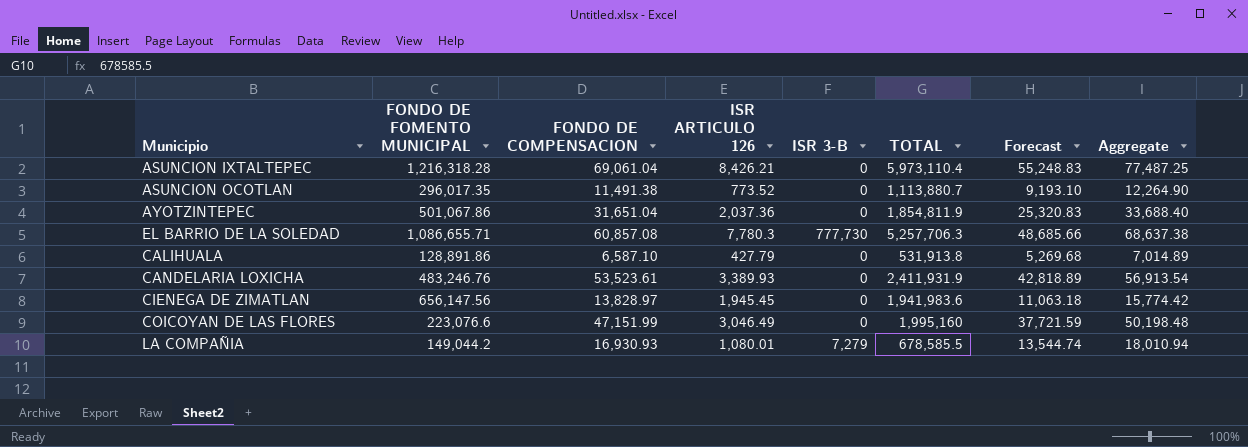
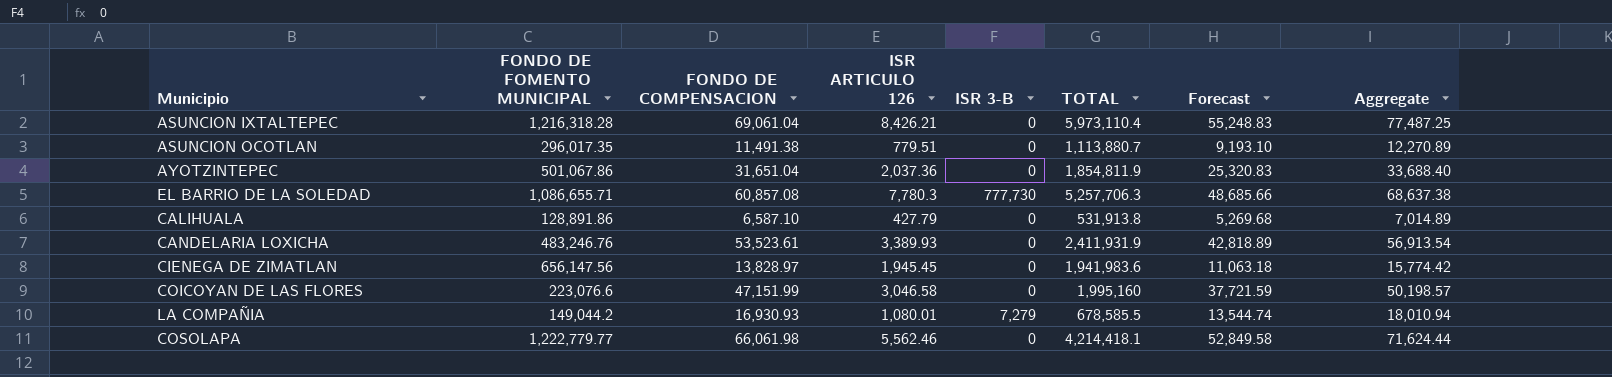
ASUNCION OCOTLAN | ISR ARTICULO 126: 773.52 -> 779.51
ASUNCION OCOTLAN | Aggregate: 12,264.90 -> 12,270.89
COICOYAN DE LAS FLORES | ISR ARTICULO 126: 3,046.49 -> 3,046.58
COICOYAN DE LAS FLORES | Aggregate: 50,198.48 -> 50,198.57
row COSOLAPA: none -> 1,222,779.77 | 66,061.98 | 5,562.46 | 0 | 4,214,418.1 | 52,849.58 | 71,624.44

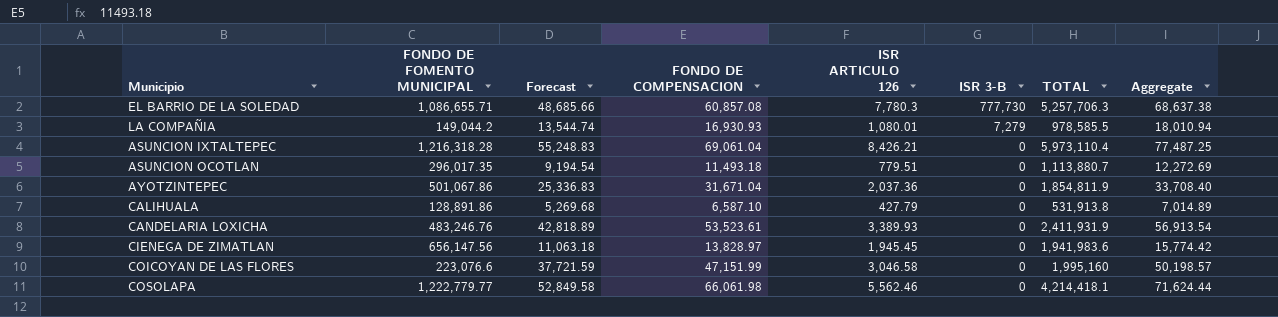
row order: none -> ISR 3-B descending
column Forecast | position: 7 -> 3
LA COMPAÑIA | TOTAL: 678,585.5 -> 978,585.5
ASUNCION OCOTLAN | Forecast: 9,193.10 -> 9,194.54
ASUNCION OCOTLAN | FONDO DE COMPENSACION: 11,491.38 -> 11,493.18
ASUNCION OCOTLAN | Aggregate: 12,270.89 -> 12,272.69
AYOTZINTEPEC | Forecast: 25,320.83 -> 25,336.83
AYOTZINTEPEC | FONDO DE COMPENSACION: 31,651.04 -> 31,671.04
AYOTZINTEPEC | Aggregate: 33,688.40 -> 33,708.40

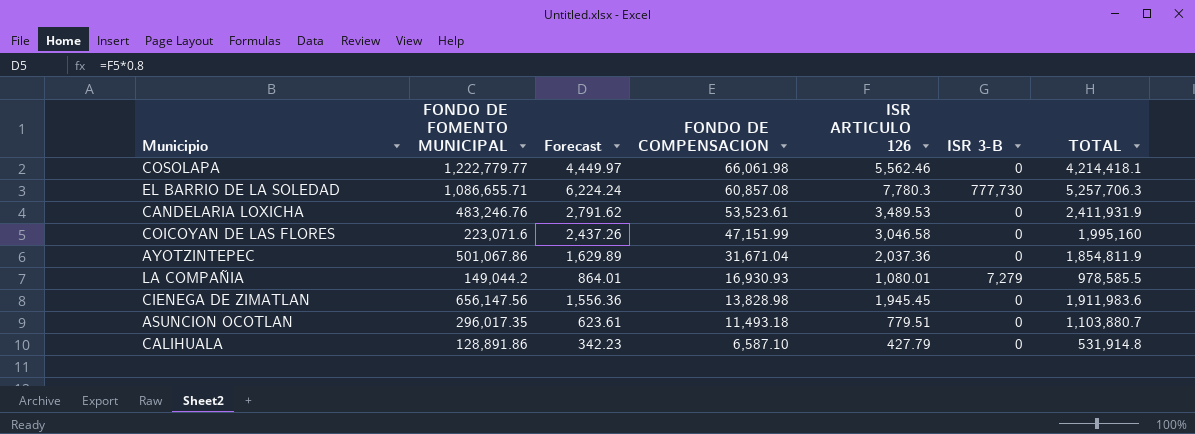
row order: ISR 3-B descending -> FONDO DE COMPENSACION descending
column Aggregate | formula: [FONDO DE COMPENSACION] + [ISR ARTICULO 126] -> none
column Forecast | formula: [FONDO DE COMPENSACION] * 0.8 -> [ISR ARTICULO 126] * 0.8
row ASUNCION IXTALTEPEC: 1,216,318.28 | 55,248.83 | 69,061.04 | 8,426.21 | 0 | 5,973,110.4 | 77,487.25 -> none
CANDELARIA LOXICHA | ISR ARTICULO 126: 3,389.93 -> 3,489.53
COICOYAN DE LAS FLORES | FONDO DE FOMENTO MUNICIPAL: 223,076.6 -> 223,071.6
CIENEGA DE ZIMATLAN | FONDO DE COMPENSACION: 13,828.97 -> 13,828.98
CIENEGA DE ZIMATLAN | TOTAL: 1,941,983.6 -> 1,911,983.6
ASUNCION OCOTLAN | TOTAL: 1,113,880.7 -> 1,103,880.7
CALIHUALA | TOTAL: 531,913.8 -> 531,914.8

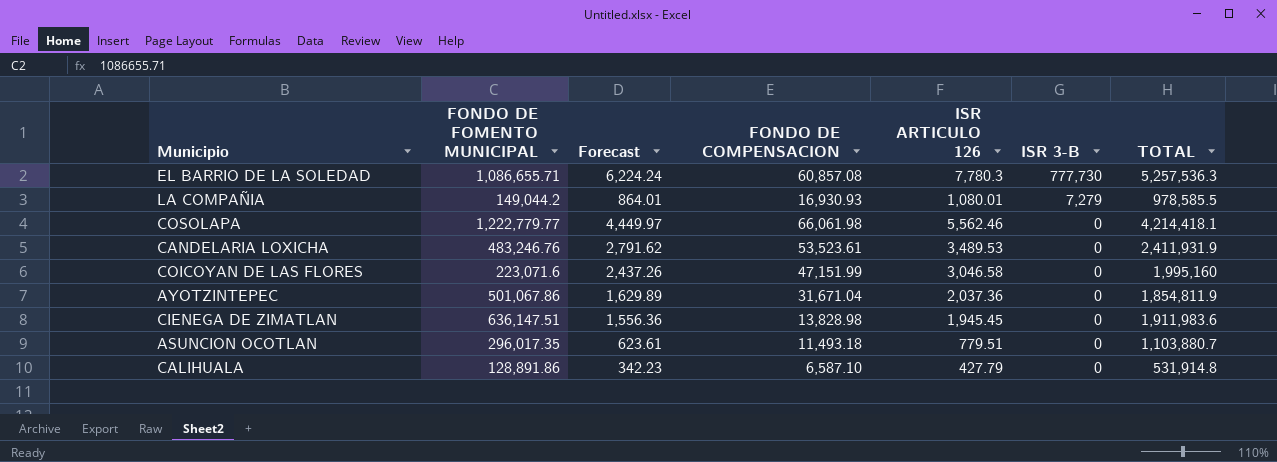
row order: FONDO DE COMPENSACION descending -> ISR 3-B descending
EL BARRIO DE LA SOLEDAD | TOTAL: 5,257,706.3 -> 5,257,536.3
CIENEGA DE ZIMATLAN | FONDO DE FOMENTO MUNICIPAL: 656,147.56 -> 636,147.51

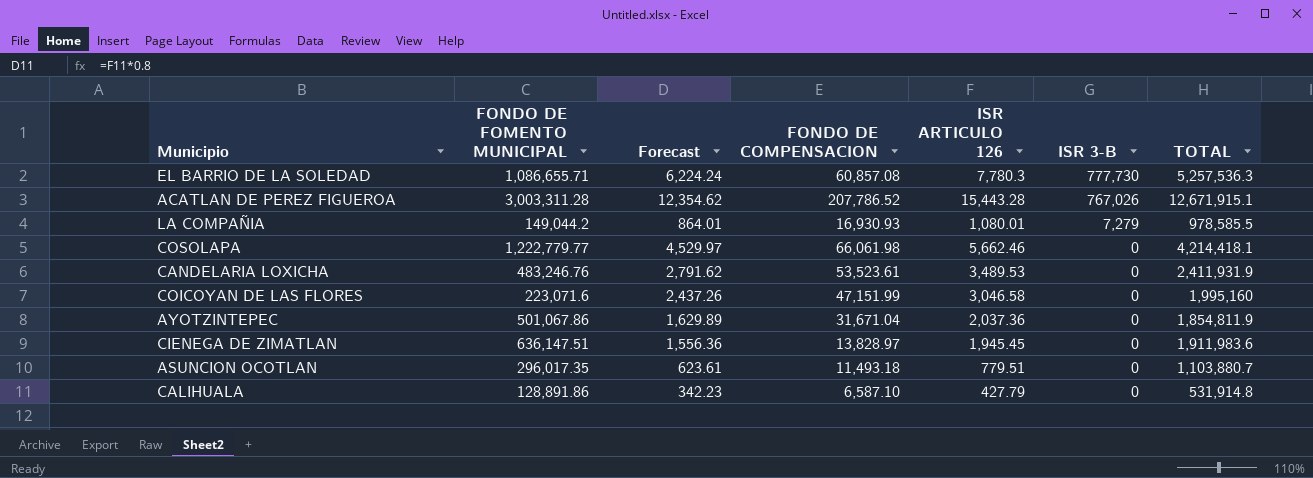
row ACATLAN DE PEREZ FIGUEROA: none -> 3,003,311.28 | 12,354.62 | 207,786.52 | 15,443.28 | 767,026 | 12,671,915.1
COSOLAPA | Forecast: 4,449.97 -> 4,529.97
COSOLAPA | ISR ARTICULO 126: 5,562.46 -> 5,662.46
CIENEGA DE ZIMATLAN | FONDO DE COMPENSACION: 13,828.98 -> 13,828.97

